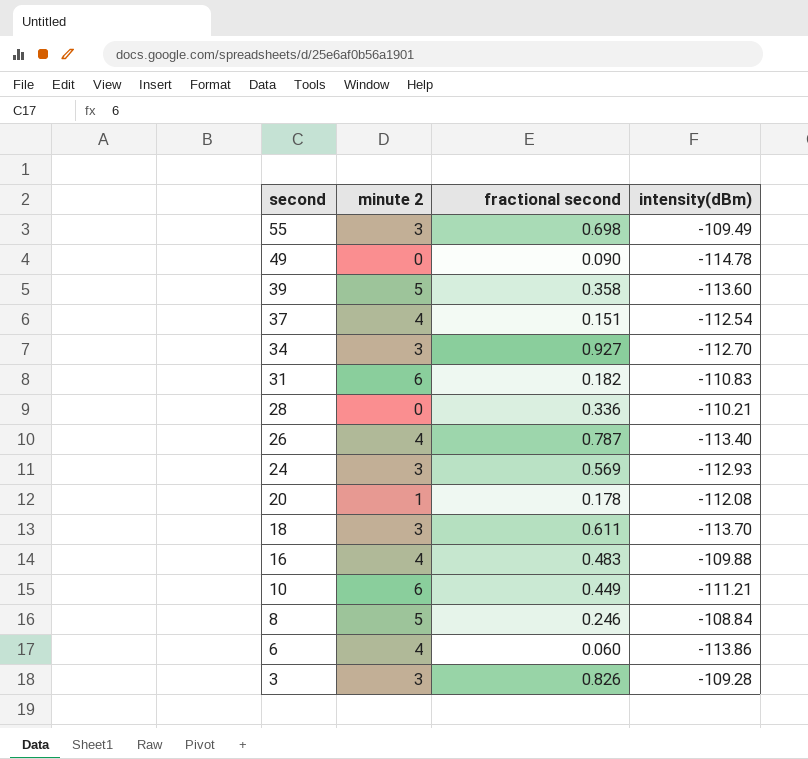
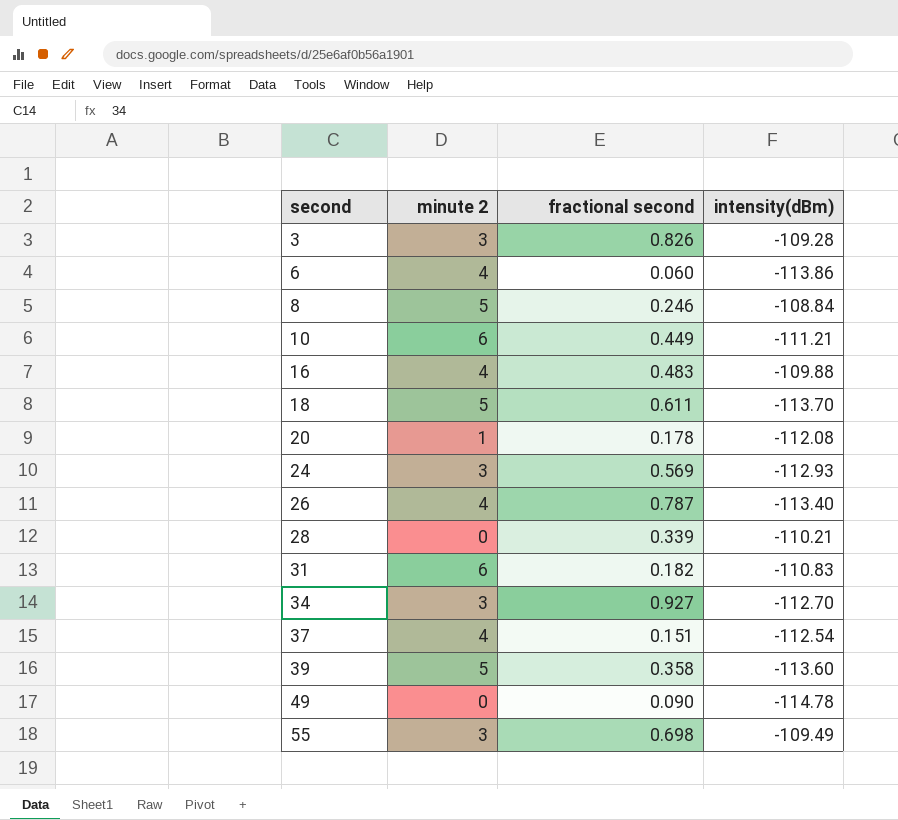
row order: second descending -> second ascending
18 | minute 2: 3 -> 5
28 | fractional second: 0.336 -> 0.339

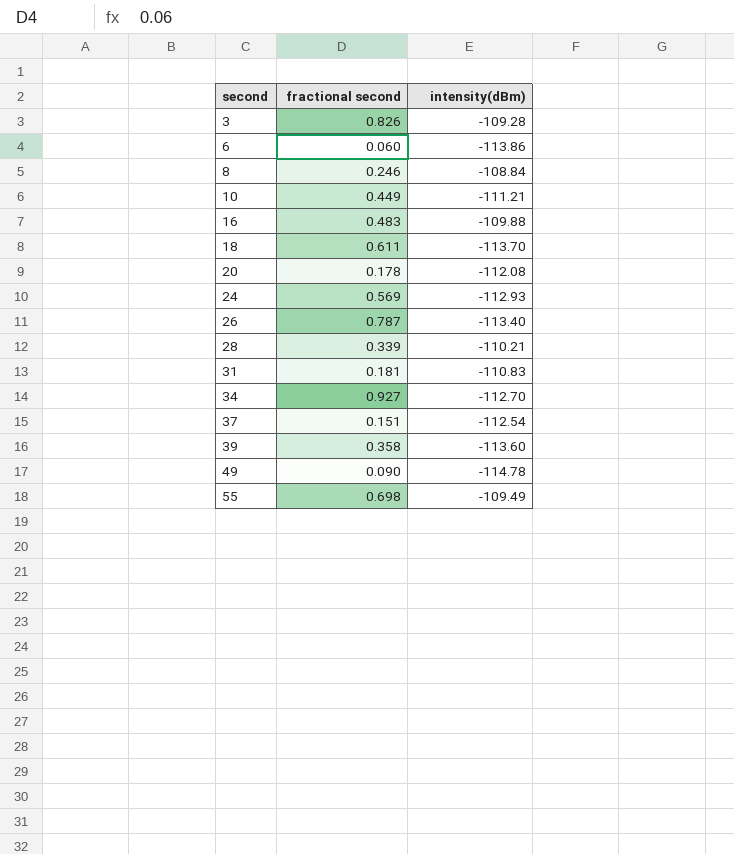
column minute 2 | position: 2 -> none
31 | fractional second: 0.182 -> 0.181

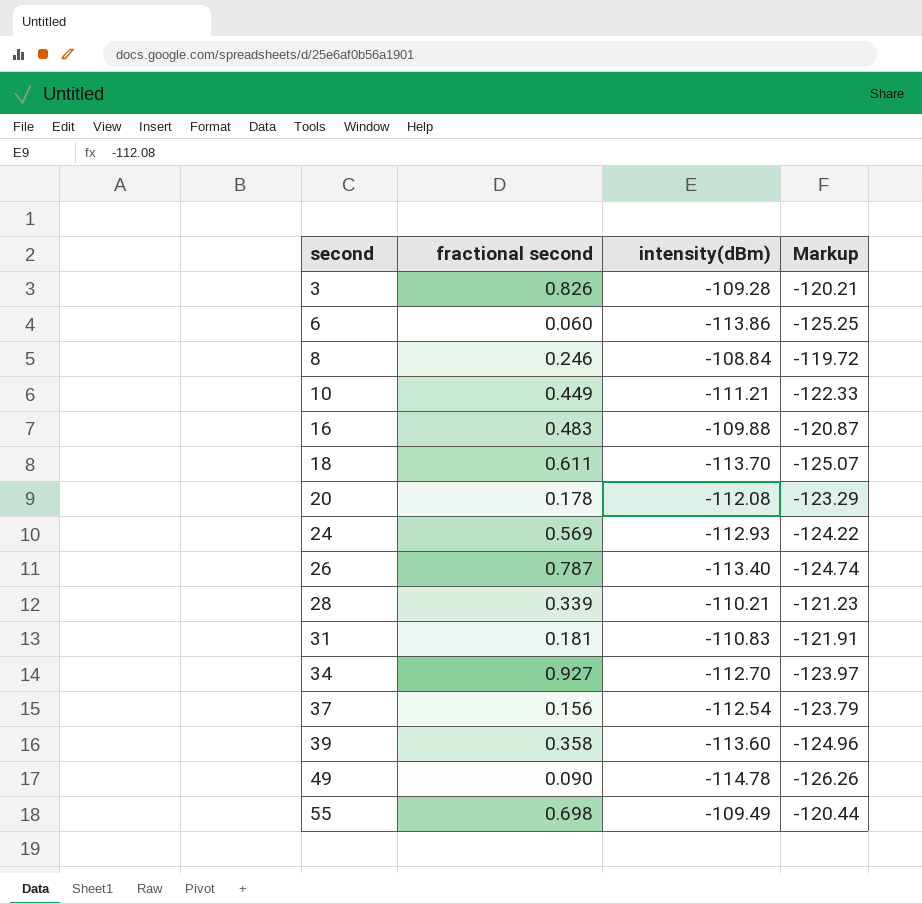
column Markup | formula: none -> [intensity(dBm)] * 1.1
37 | fractional second: 0.151 -> 0.156

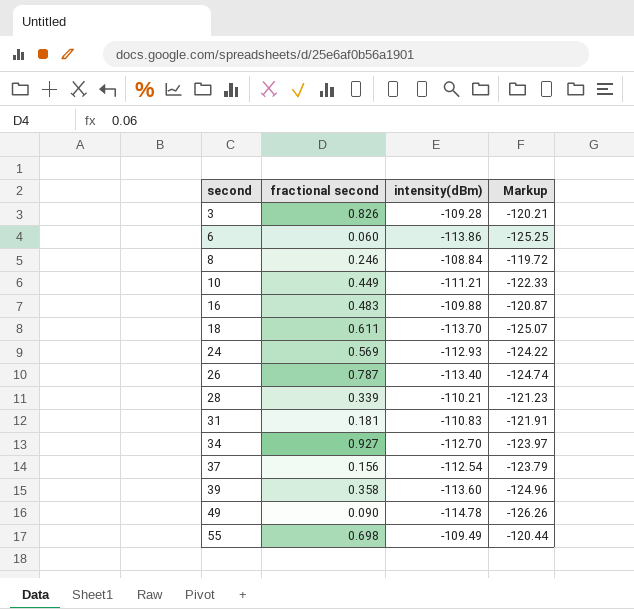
row 20: 0.178 | -112.08 | -123.29 -> none

